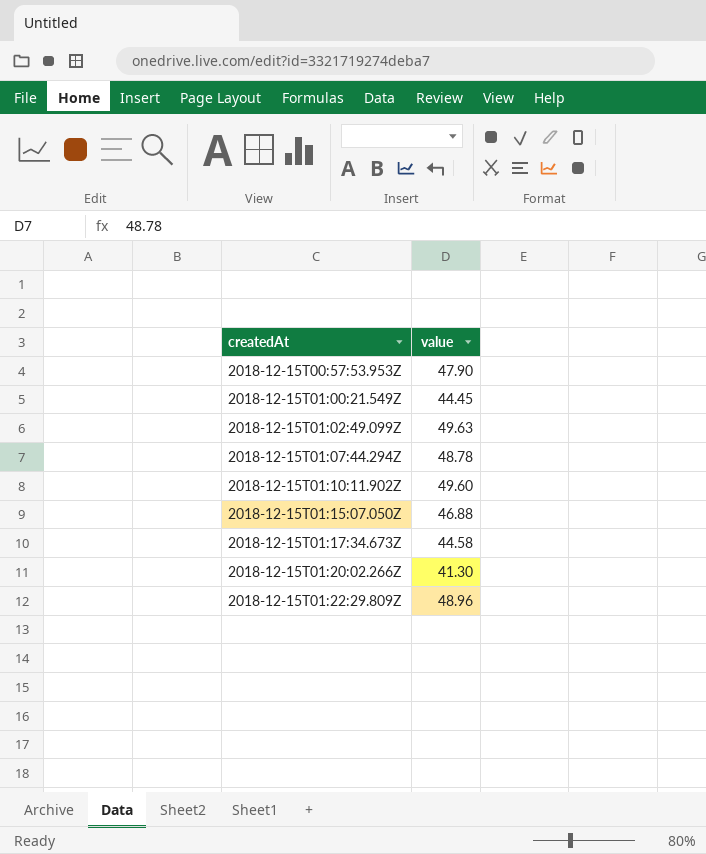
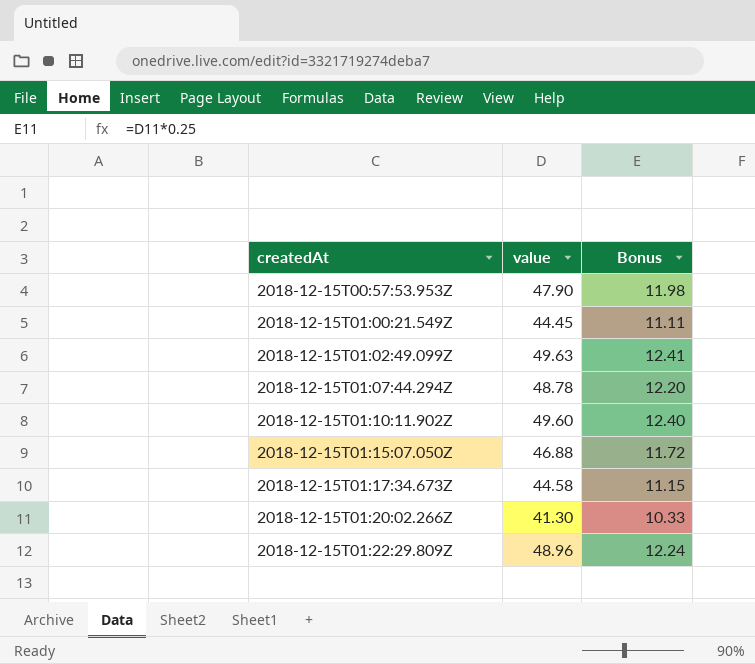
column Bonus | formula: none -> [value] * 0.25

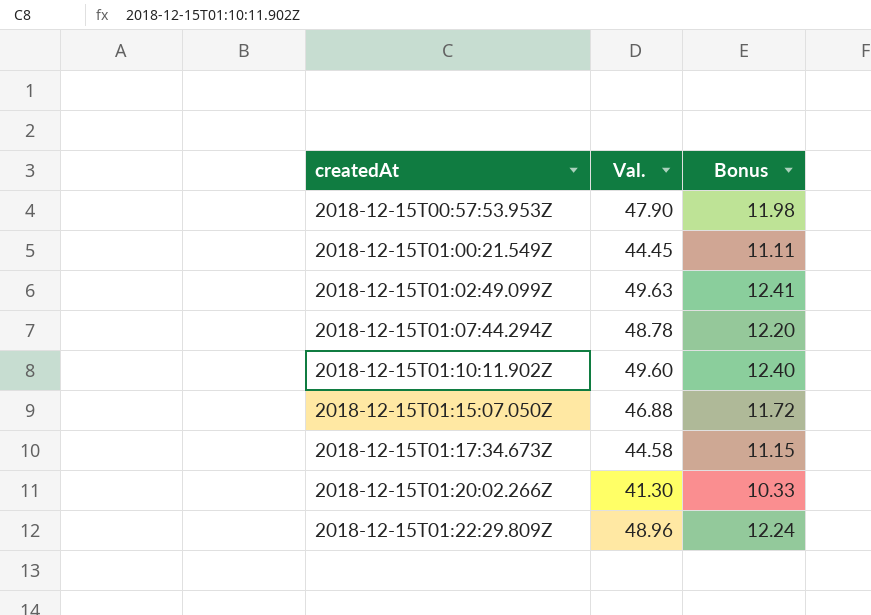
column name: value -> Val.

